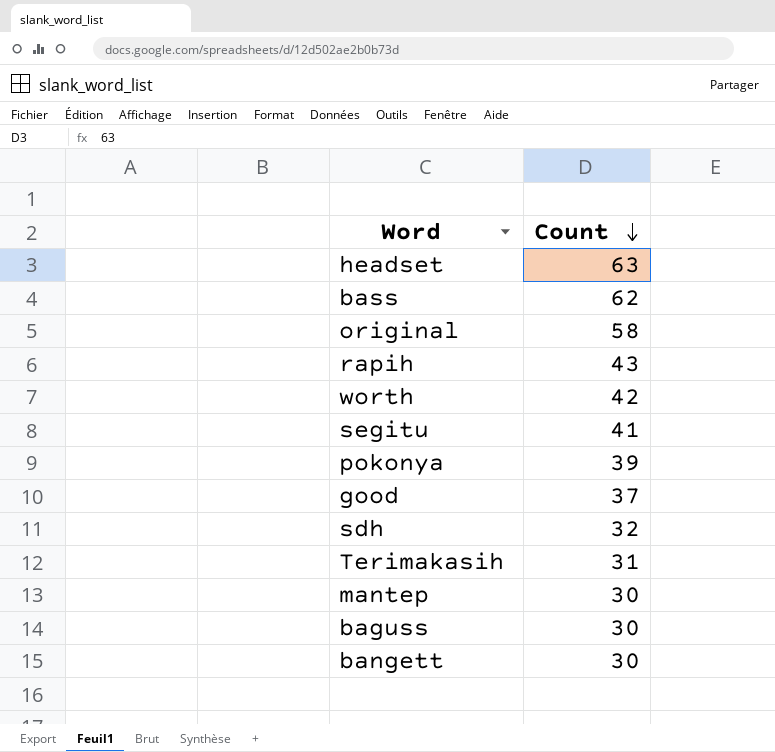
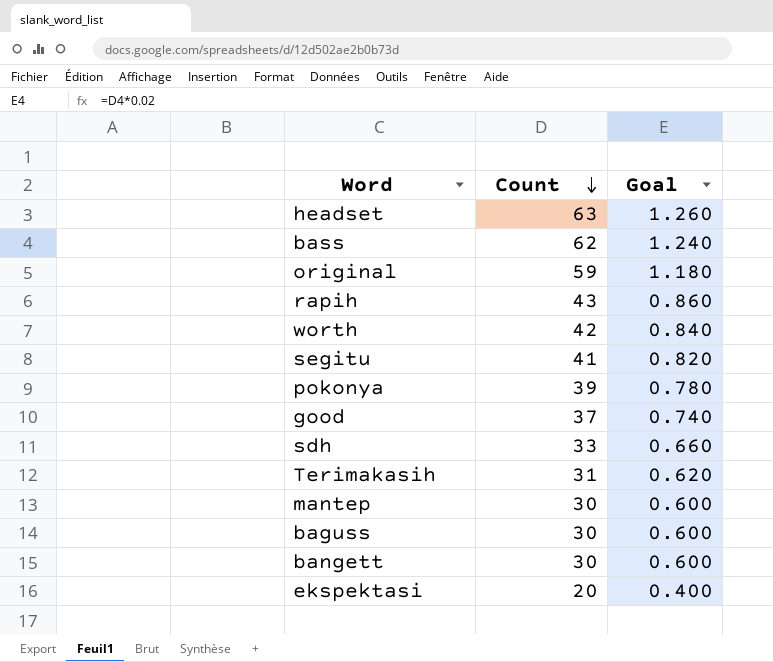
column Goal | formula: none -> [Count] * 0.02
original | Count: 58 -> 59
sdh | Count: 32 -> 33
row ekspektasi: none -> 20 | 0.400

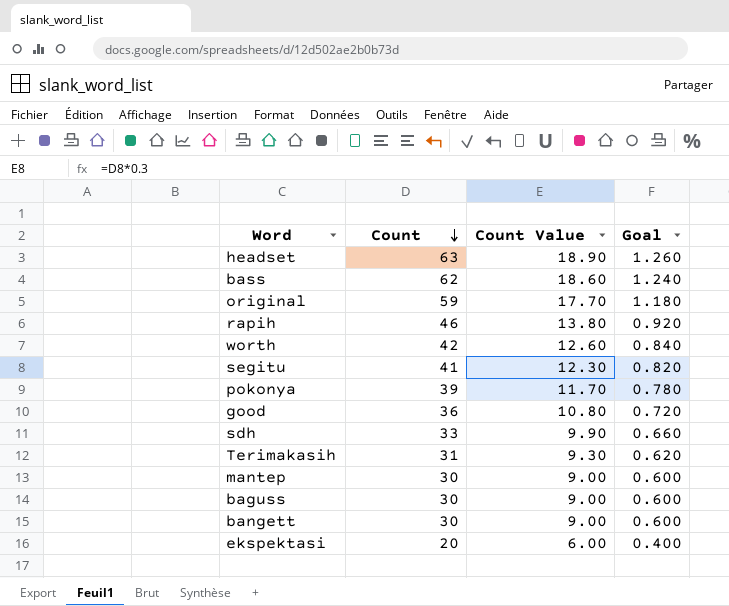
column Count Value | formula: none -> [Count] * 0.3
rapih | Count: 43 -> 46
rapih | Goal: 0.860 -> 0.920
good | Count: 37 -> 36
good | Goal: 0.740 -> 0.720

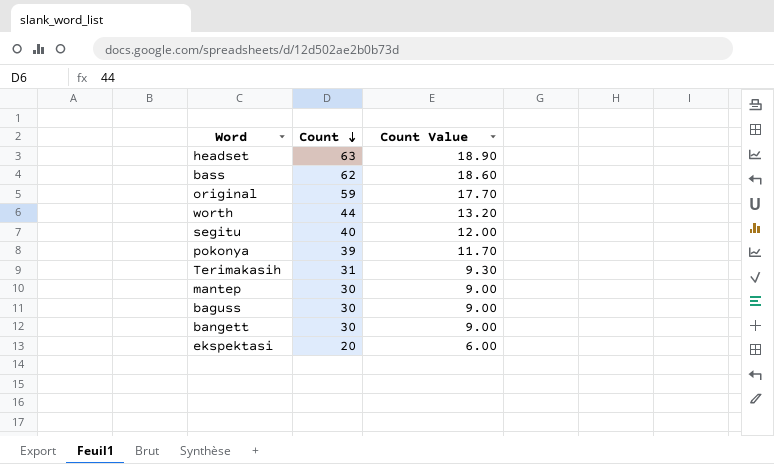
column Goal | formula: [Count] * 0.02 -> none
row rapih: 46 | 13.80 | 0.920 -> none
row good: 36 | 10.80 | 0.720 -> none
row sdh: 33 | 9.90 | 0.660 -> none
worth | Count: 42 -> 44
worth | Count Value: 12.60 -> 13.20
segitu | Count: 41 -> 40
segitu | Count Value: 12.30 -> 12.00

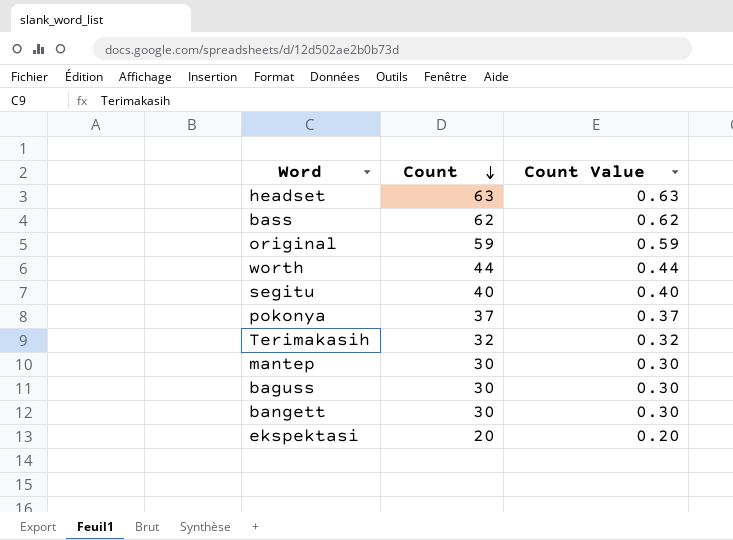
column Count Value | formula: [Count] * 0.3 -> [Count] * 0.01
pokonya | Count: 39 -> 37
Terimakasih | Count: 31 -> 32

